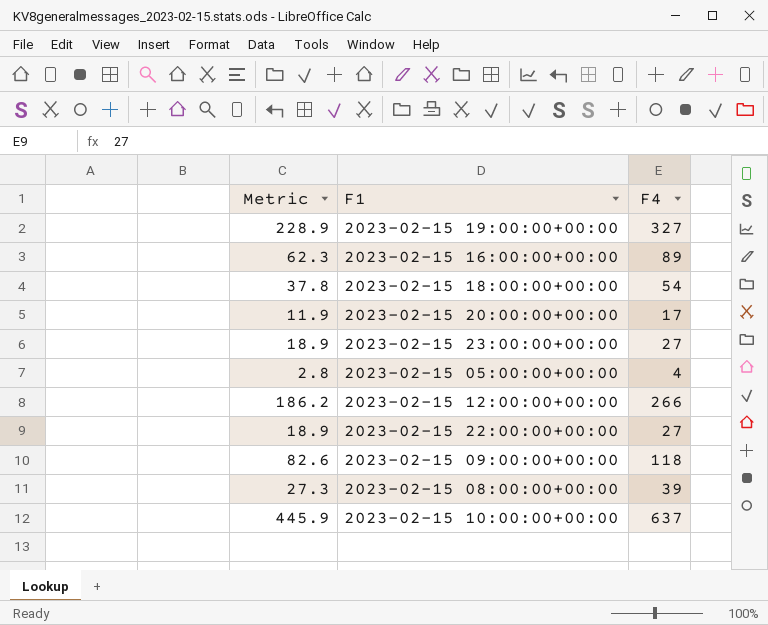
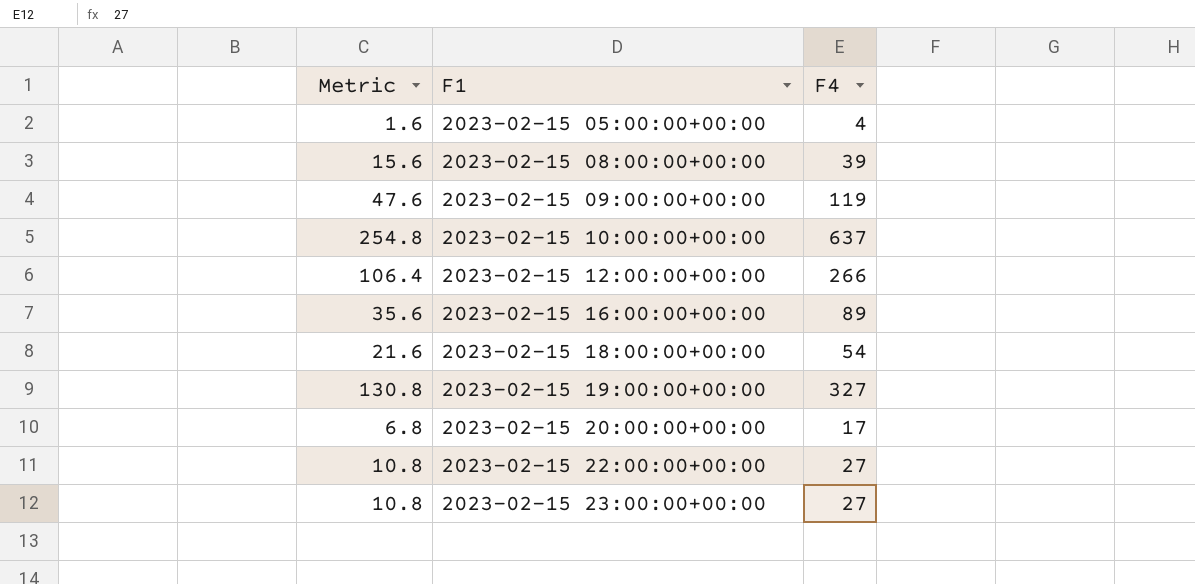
row order: none -> F1 ascending
column Metric | formula: [F4] * 0.7 -> [F4] * 0.4
2023-02-15 09:00:00+00:00 | F4: 118 -> 119

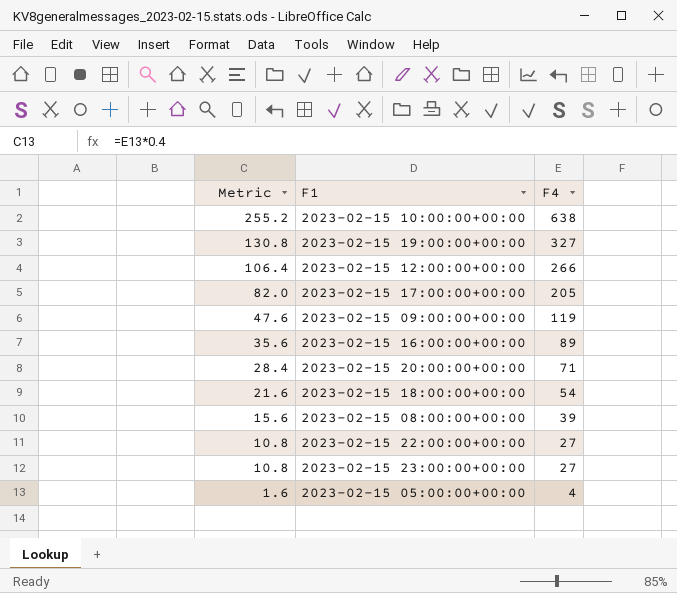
row order: F1 ascending -> Metric descending
2023-02-15 10:00:00+00:00 | Metric: 254.8 -> 255.2
2023-02-15 10:00:00+00:00 | F4: 637 -> 638
row 2023-02-15 17:00:00+00:00: none -> 82.0 | 205
2023-02-15 20:00:00+00:00 | Metric: 6.8 -> 28.4
2023-02-15 20:00:00+00:00 | F4: 17 -> 71

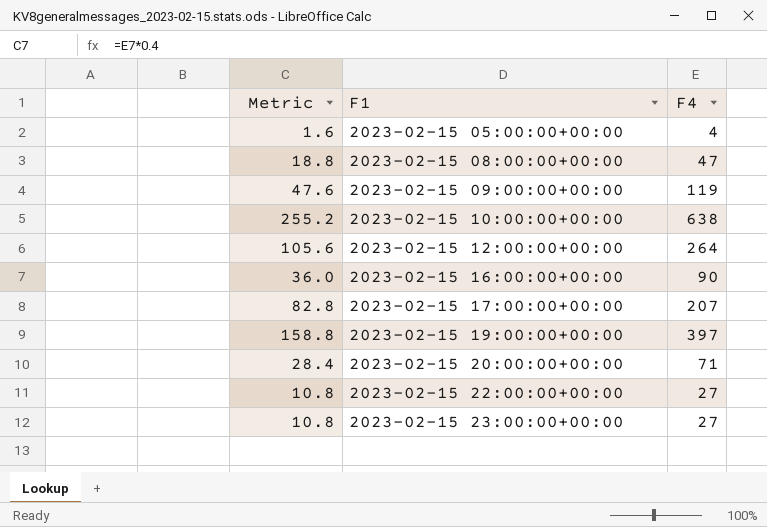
row order: Metric descending -> F1 ascending
row 2023-02-15 18:00:00+00:00: 21.6 | 54 -> none
2023-02-15 08:00:00+00:00 | Metric: 15.6 -> 18.8
2023-02-15 08:00:00+00:00 | F4: 39 -> 47
2023-02-15 12:00:00+00:00 | Metric: 106.4 -> 105.6
2023-02-15 12:00:00+00:00 | F4: 266 -> 264
2023-02-15 16:00:00+00:00 | Metric: 35.6 -> 36.0
2023-02-15 16:00:00+00:00 | F4: 89 -> 90
2023-02-15 17:00:00+00:00 | Metric: 82.0 -> 82.8
2023-02-15 17:00:00+00:00 | F4: 205 -> 207
2023-02-15 19:00:00+00:00 | Metric: 130.8 -> 158.8
2023-02-15 19:00:00+00:00 | F4: 327 -> 397

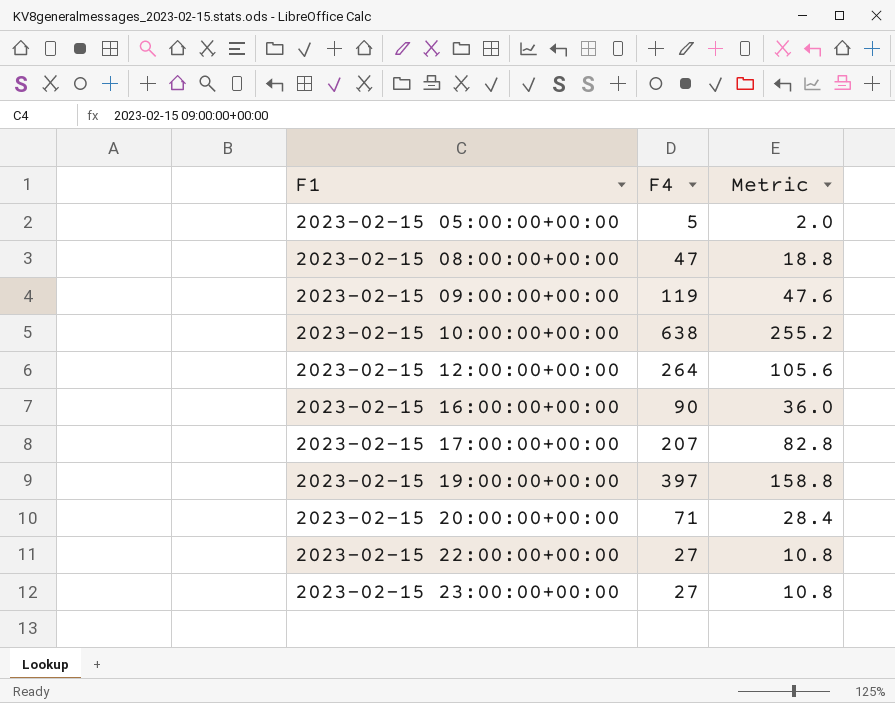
column Metric | position: 1 -> 3
2023-02-15 05:00:00+00:00 | F4: 4 -> 5
2023-02-15 05:00:00+00:00 | Metric: 1.6 -> 2.0

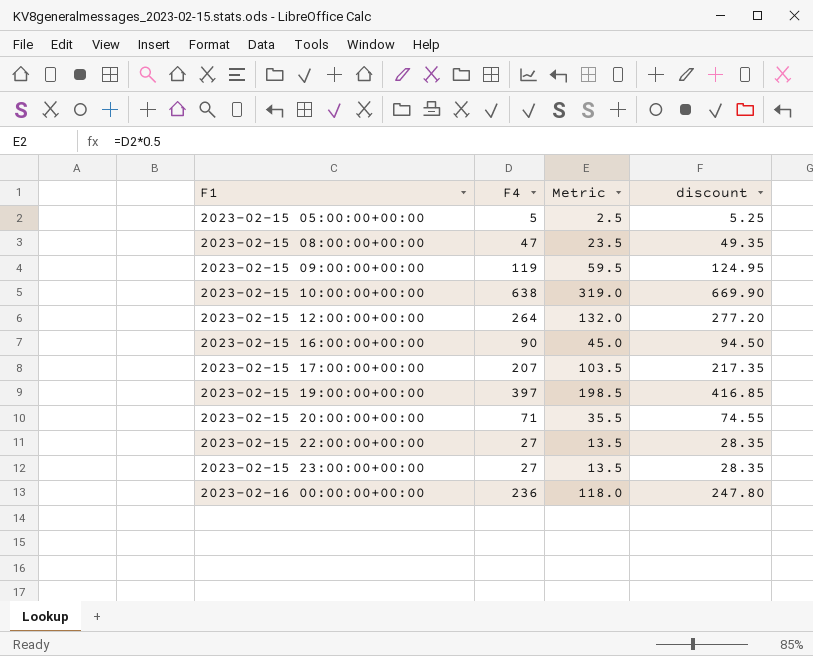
column Metric | formula: [F4] * 0.4 -> [F4] * 0.5
column discount | formula: none -> [F4] * 1.05
row 2023-02-16 00:00:00+00:00: none -> 236 | 118.0 | 247.80

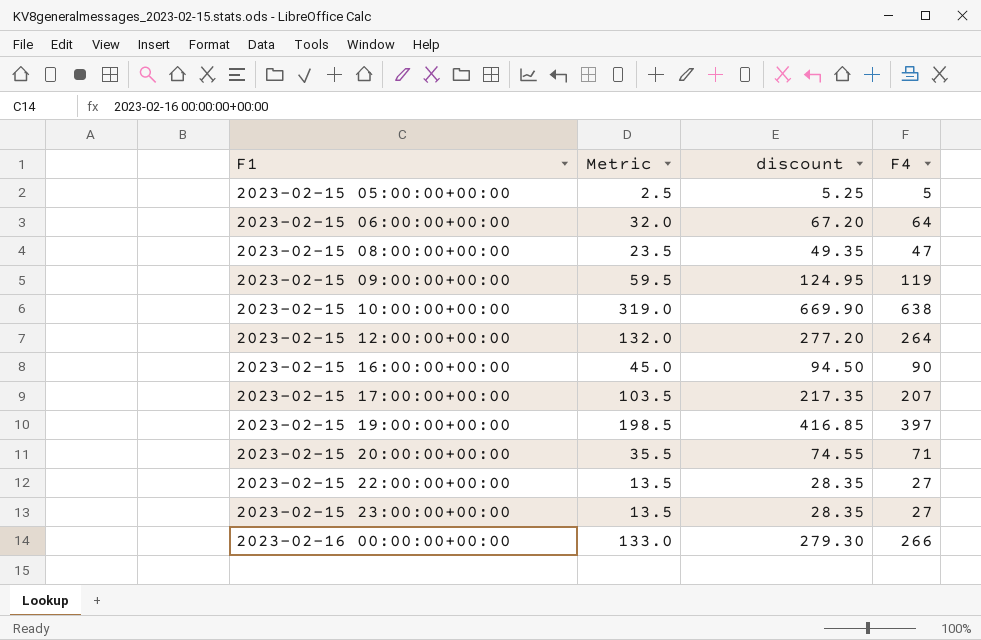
column F4 | position: 2 -> 4
row 2023-02-15 06:00:00+00:00: none -> 32.0 | 67.20 | 64
2023-02-16 00:00:00+00:00 | Metric: 118.0 -> 133.0
2023-02-16 00:00:00+00:00 | discount: 247.80 -> 279.30
2023-02-16 00:00:00+00:00 | F4: 236 -> 266

